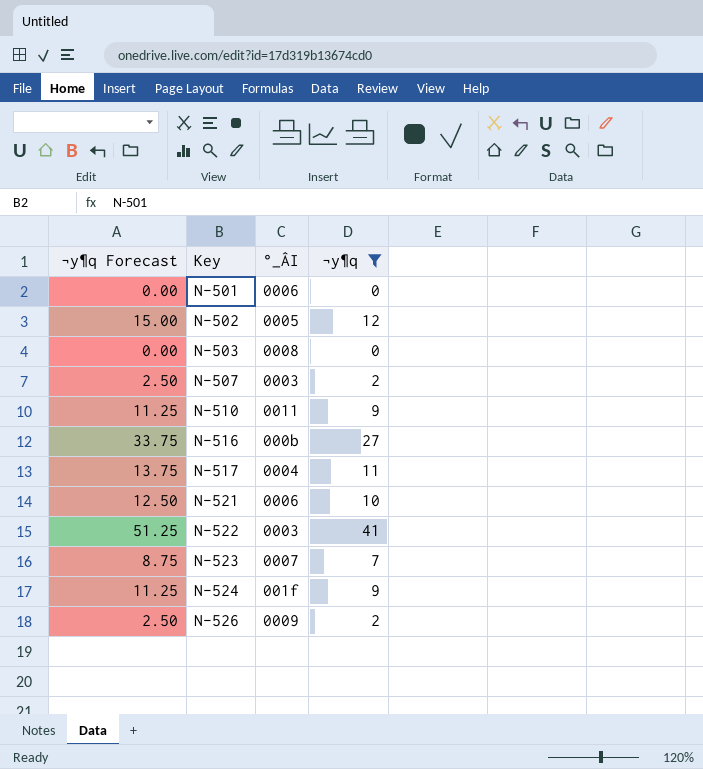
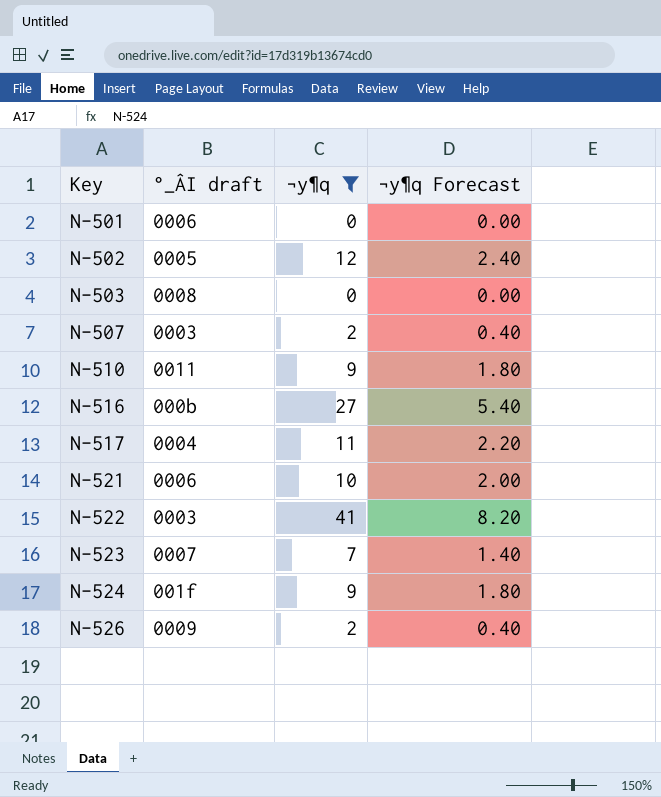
column name: °_ÂI -> °_ÂI draft
column ¬y¶q Forecast | formula: [¬y¶q] * 1.25 -> [¬y¶q] * 0.2
column ¬y¶q Forecast | position: 1 -> 4

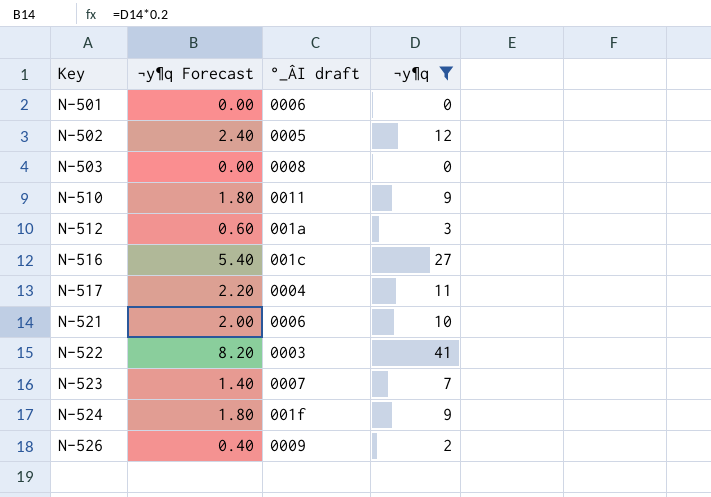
column ¬y¶q Forecast | position: 4 -> 2
row N-507: 0003 | 2 | 0.40 -> none
row N-512: none -> 0.60 | 001a | 3
N-516 | °_ÂI draft: 000b -> 001c

